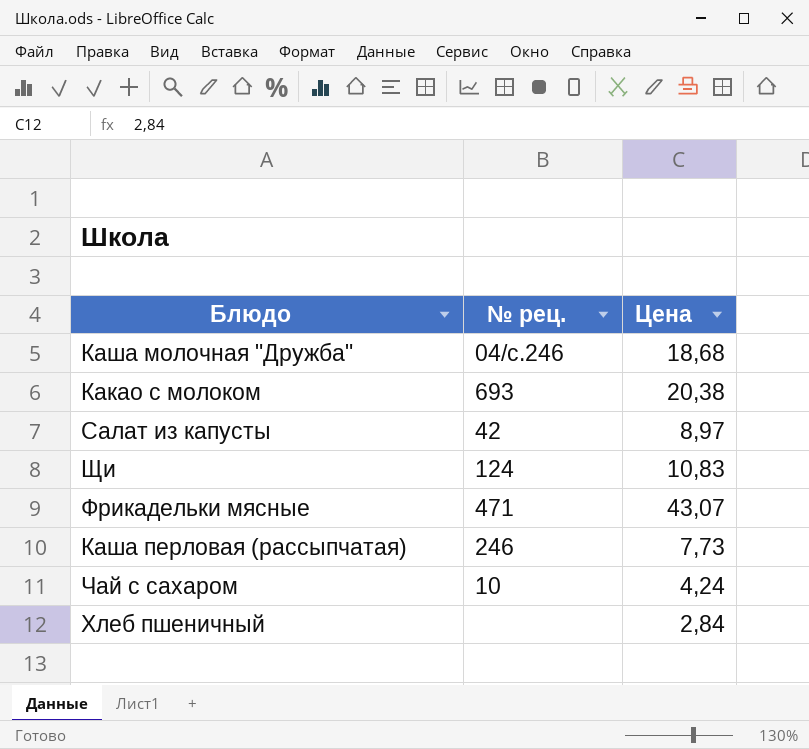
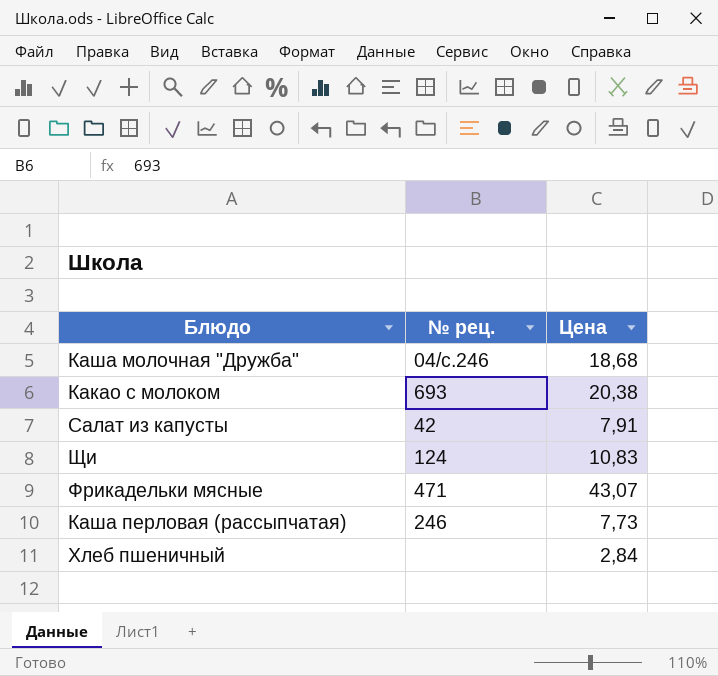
row Чай с сахаром: 10 | 4,24 -> none
Салат из капусты | Цена: 8,97 -> 7,91

